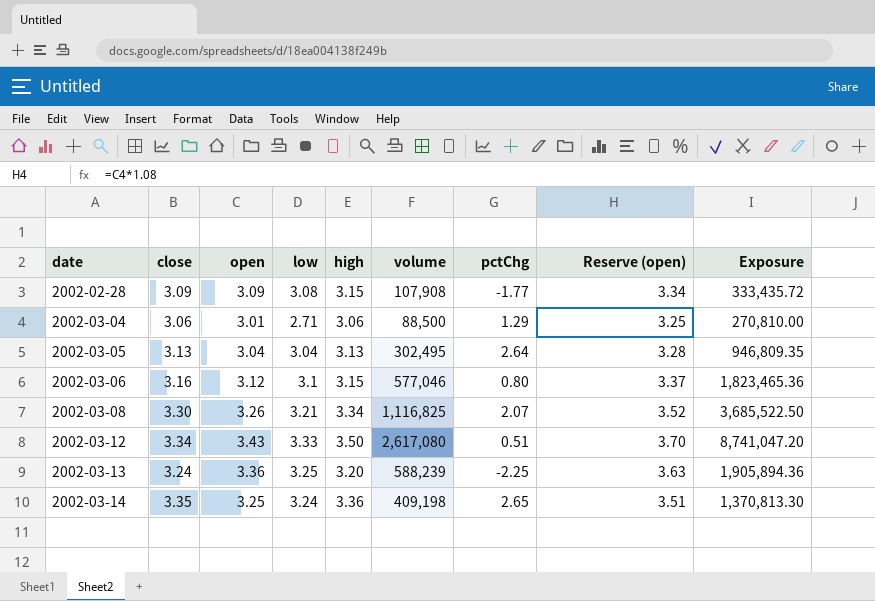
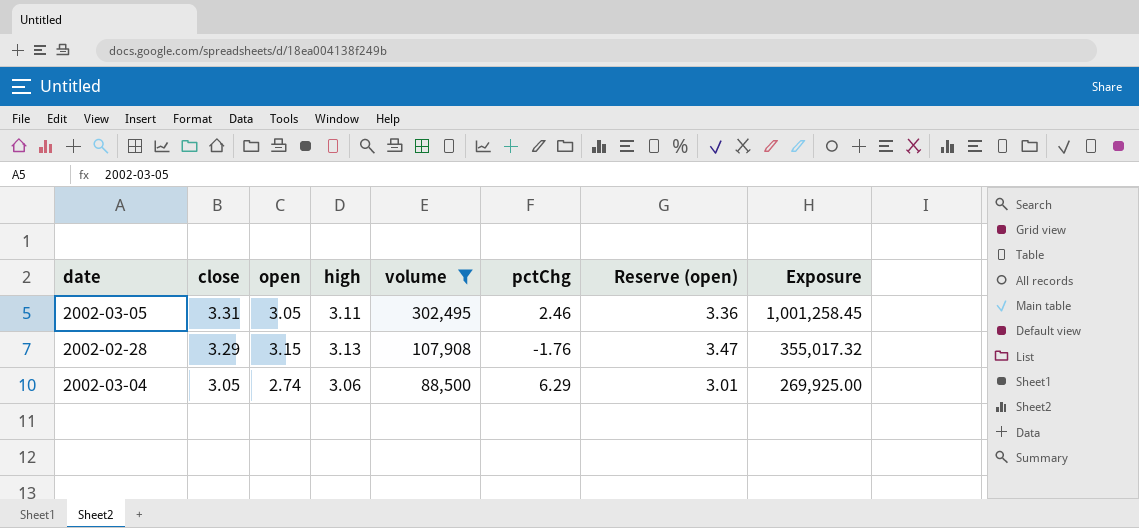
filter: none -> volume <= 302,495
row order: date ascending -> close descending
column low | position: 4 -> none
column Reserve (open) | formula: [open] * 1.08 -> [open] * 1.1
2002-03-05 | close: 3.13 -> 3.31
2002-03-05 | open: 3.04 -> 3.05
2002-03-05 | high: 3.13 -> 3.11
2002-03-05 | pctChg: 2.64 -> 2.46
2002-03-05 | Exposure: 946,809.35 -> 1,001,258.45
2002-02-28 | close: 3.09 -> 3.29
2002-02-28 | open: 3.09 -> 3.15
2002-02-28 | high: 3.15 -> 3.13
2002-02-28 | pctChg: -1.77 -> -1.76
2002-02-28 | Exposure: 333,435.72 -> 355,017.32
2002-03-04 | close: 3.06 -> 3.05
2002-03-04 | open: 3.01 -> 2.74
2002-03-04 | pctChg: 1.29 -> 6.29
2002-03-04 | Exposure: 270,810.00 -> 269,925.00

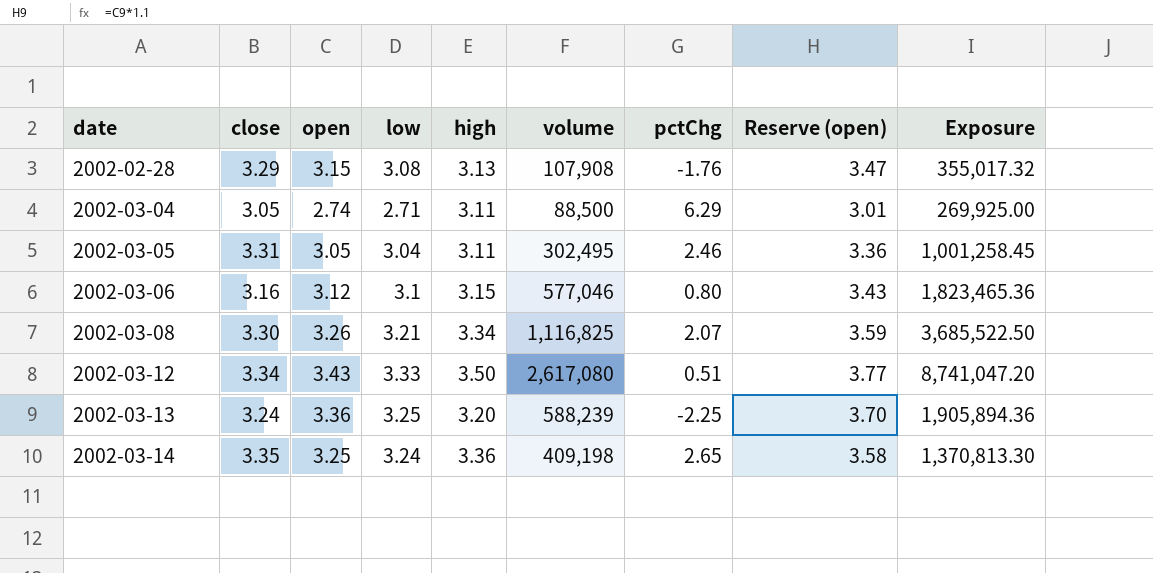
filter: volume <= 302,495 -> none
row order: close descending -> date ascending
column low | position: none -> 4
2002-03-04 | high: 3.06 -> 3.11

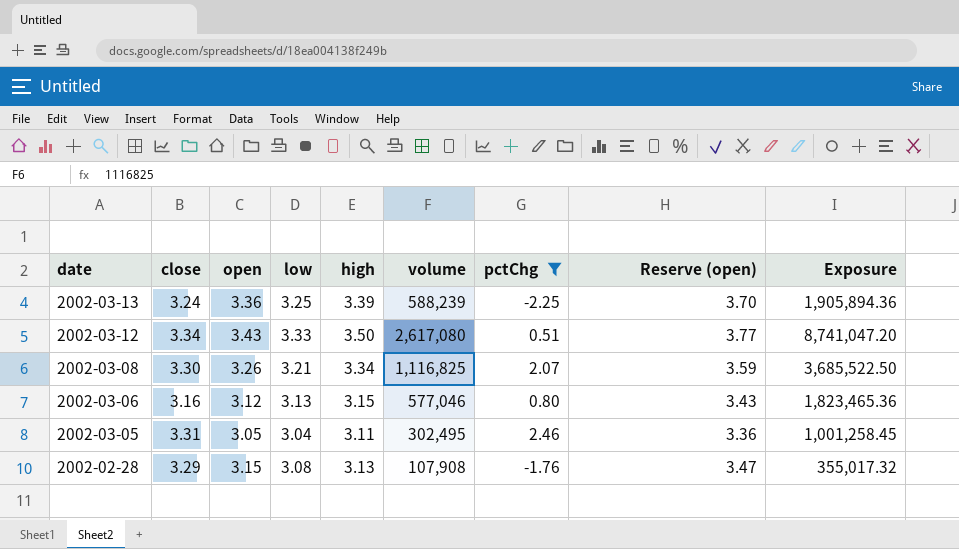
filter: none -> pctChg <= 2.46
row order: date ascending -> date descending
2002-03-13 | high: 3.20 -> 3.39
2002-03-06 | low: 3.1 -> 3.13

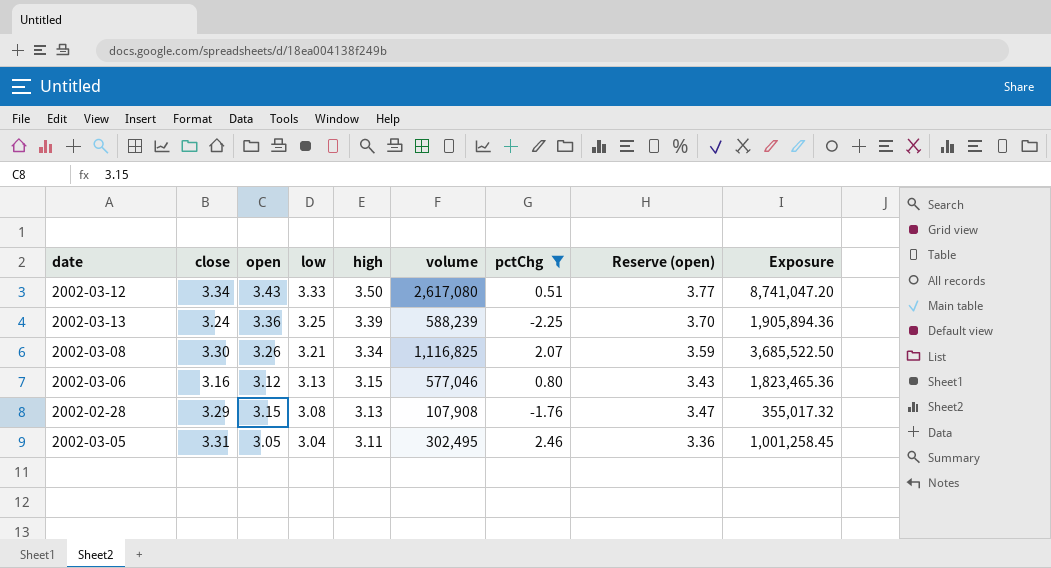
row order: date descending -> low descending

